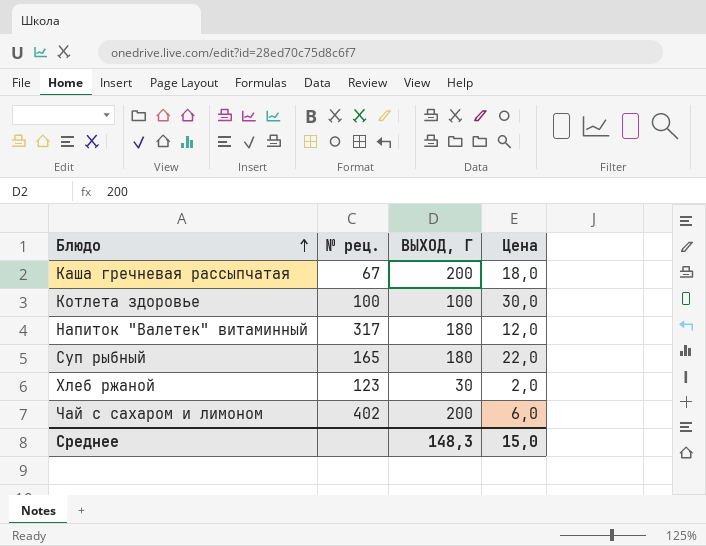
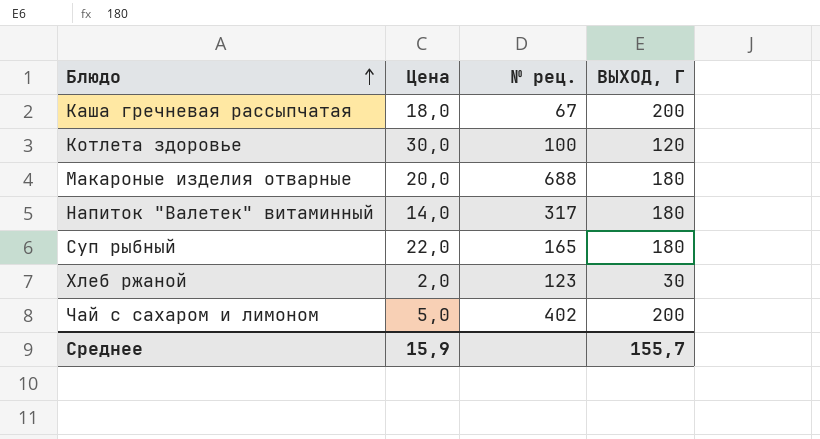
column Цена | position: 4 -> 2
Котлета здоровье | ВЫХОД, Г: 100 -> 120
row Макароные изделия отварные: none -> 20,0 | 688 | 180
Напиток "Валетек" витаминный | Цена: 12,0 -> 14,0
Чай с сахаром и лимоном | Цена: 6,0 -> 5,0
Среднее | Цена: 15,0 -> 15,9
Среднее | ВЫХОД, Г: 148,3 -> 155,7

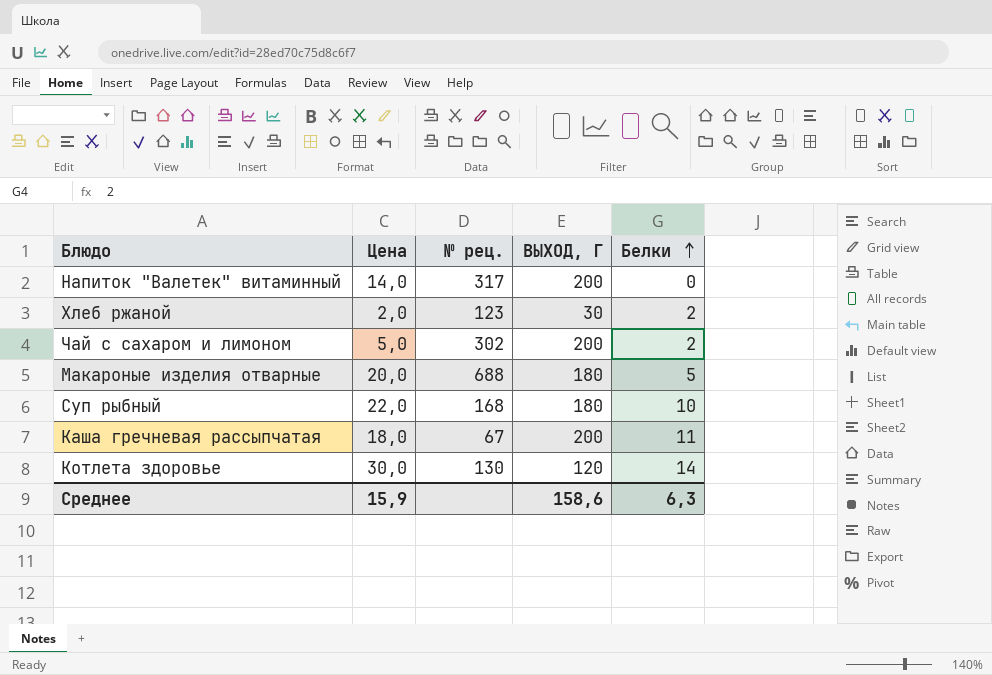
row order: Блюдо ascending -> Белки ascending
column Белки | position: none -> 5
Напиток "Валетек" витаминный | ВЫХОД, Г: 180 -> 200
Чай с сахаром и лимоном | № рец.: 402 -> 302
Суп рыбный | № рец.: 165 -> 168
Котлета здоровье | № рец.: 100 -> 130
Среднее | ВЫХОД, Г: 155,7 -> 158,6

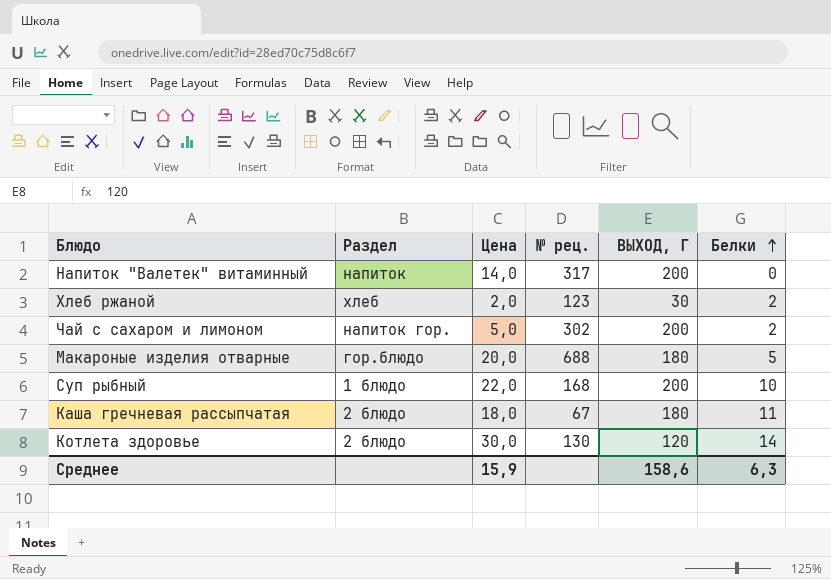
column Раздел | position: none -> 2
Суп рыбный | ВЫХОД, Г: 180 -> 200
Каша гречневая рассыпчатая | ВЫХОД, Г: 200 -> 180

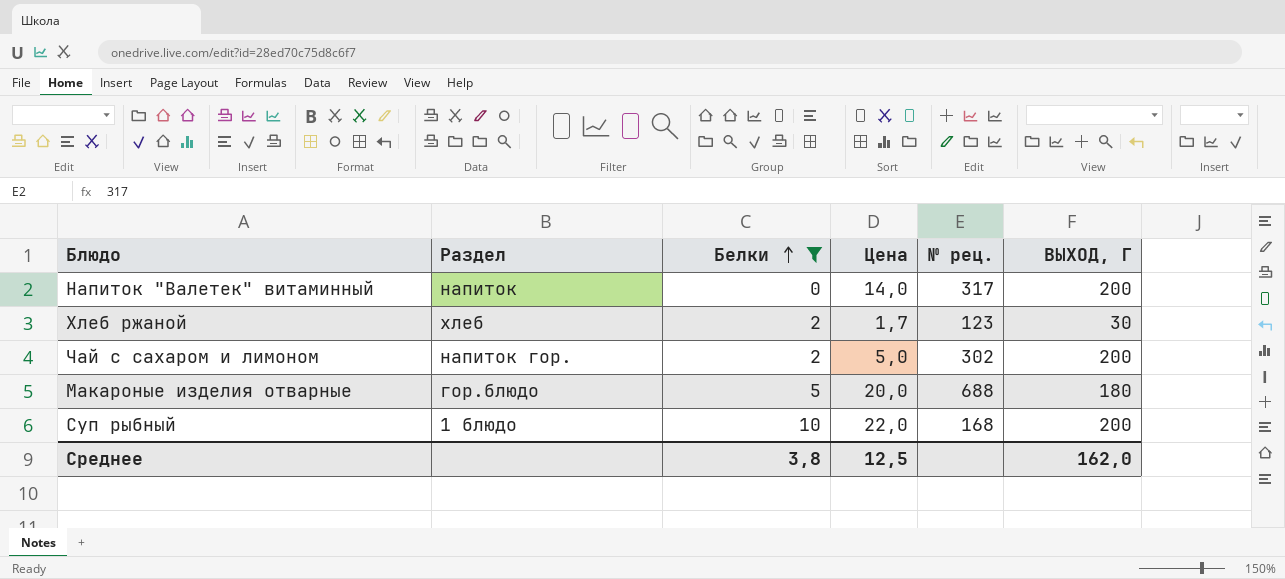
filter: none -> Белки <= 10
column Белки | position: 6 -> 3
Хлеб ржаной | Цена: 2,0 -> 1,7
Среднее | Белки: 6,3 -> 3,8
Среднее | Цена: 15,9 -> 12,5
Среднее | ВЫХОД, Г: 158,6 -> 162,0

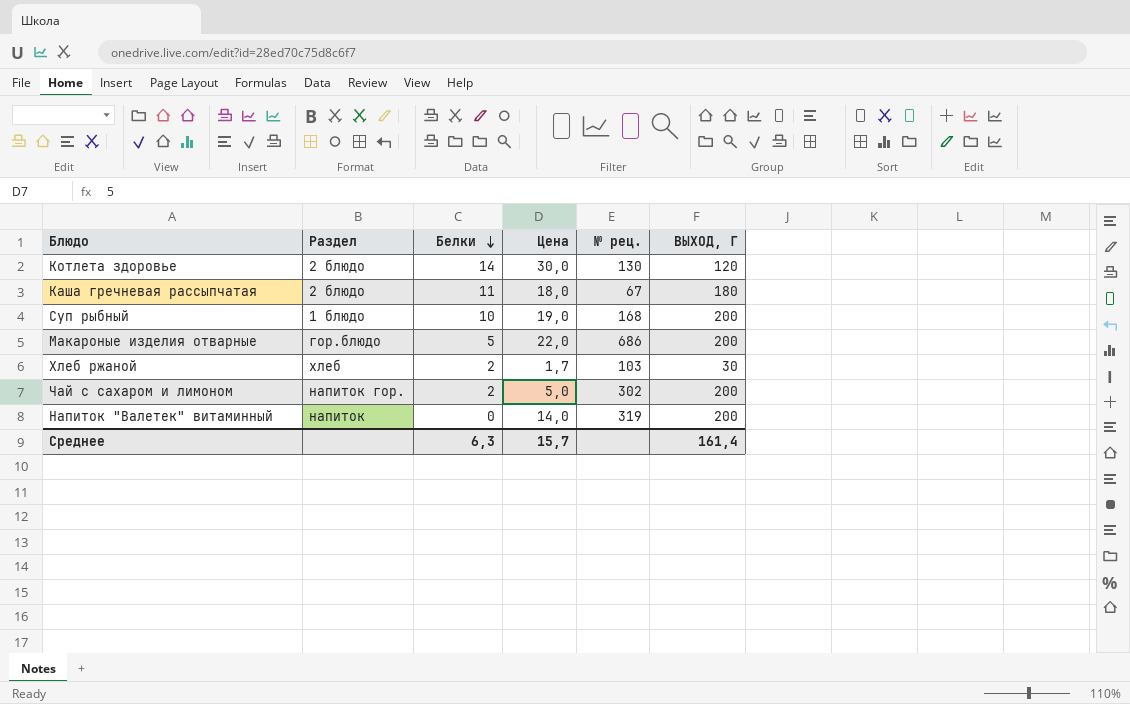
filter: Белки <= 10 -> none
row order: Белки ascending -> Белки descending
Суп рыбный | Цена: 22,0 -> 19,0
Макароные изделия отварные | Цена: 20,0 -> 22,0
Макароные изделия отварные | № рец.: 688 -> 686
Макароные изделия отварные | ВЫХОД, Г: 180 -> 200
Хлеб ржаной | № рец.: 123 -> 103
Напиток "Валетек" витаминный | № рец.: 317 -> 319
Среднее | Белки: 3,8 -> 6,3
Среднее | Цена: 12,5 -> 15,7
Среднее | ВЫХОД, Г: 162,0 -> 161,4

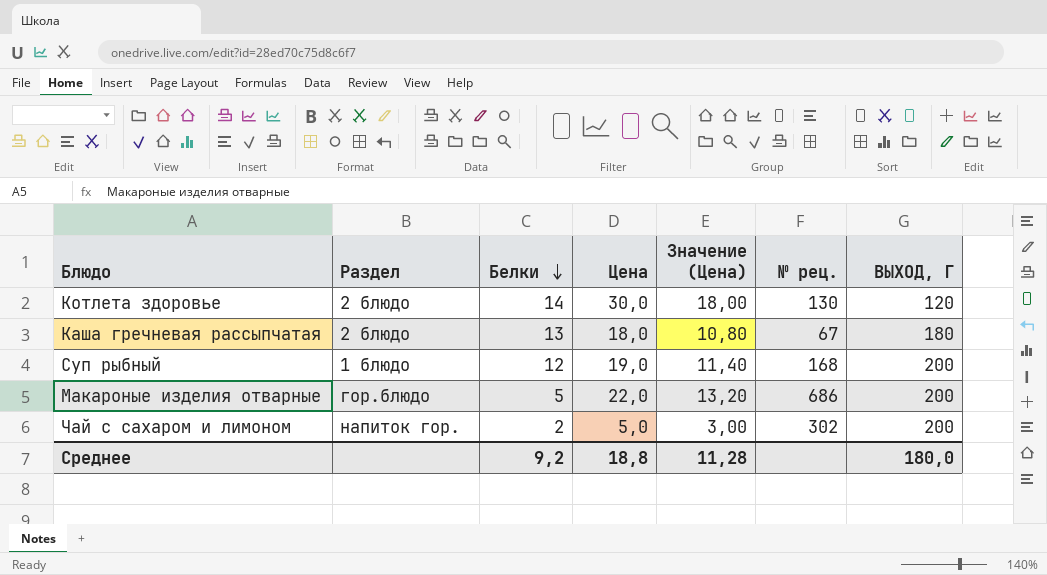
column Значение (Цена) | formula: none -> [Цена] * 0,6
row Хлеб ржаной: хлеб | 2 | 1,7 | 103 | 30 -> none
row Напиток "Валетек" витаминный: напиток | 0 | 14,0 | 319 | 200 -> none
Каша гречневая рассыпчатая | Белки: 11 -> 13
Суп рыбный | Белки: 10 -> 12
Среднее | Белки: 6,3 -> 9,2
Среднее | Цена: 15,7 -> 18,8
Среднее | ВЫХОД, Г: 161,4 -> 180,0

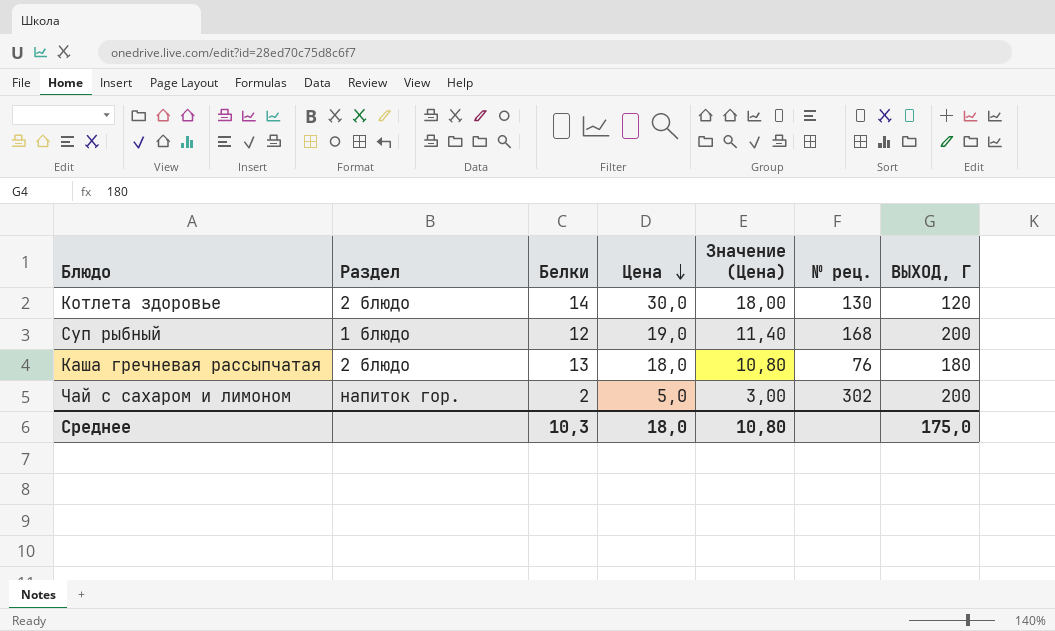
row order: Белки descending -> Цена descending
row Макароные изделия отварные: гор.блюдо | 5 | 22,0 | 13,20 | 686 | 200 -> none
Каша гречневая рассыпчатая | № рец.: 67 -> 76
Среднее | Белки: 9,2 -> 10,3
Среднее | Цена: 18,8 -> 18,0
Среднее | Значение (Цена): 11,28 -> 10,80
Среднее | ВЫХОД, Г: 180,0 -> 175,0

